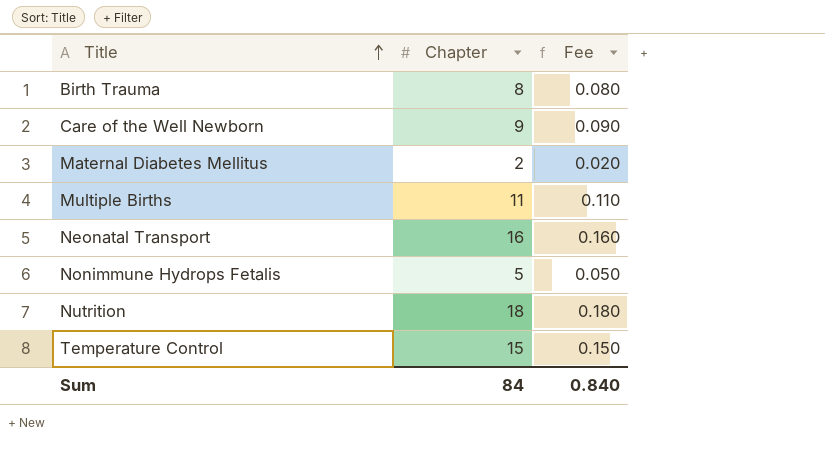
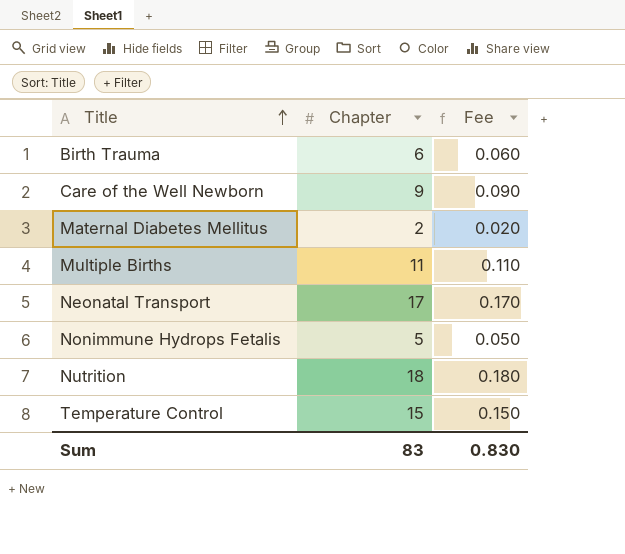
Birth Trauma | Chapter: 8 -> 6
Birth Trauma | Fee: 0.080 -> 0.060
Neonatal Transport | Chapter: 16 -> 17
Neonatal Transport | Fee: 0.160 -> 0.170
Sum | Chapter: 84 -> 83
Sum | Fee: 0.840 -> 0.830

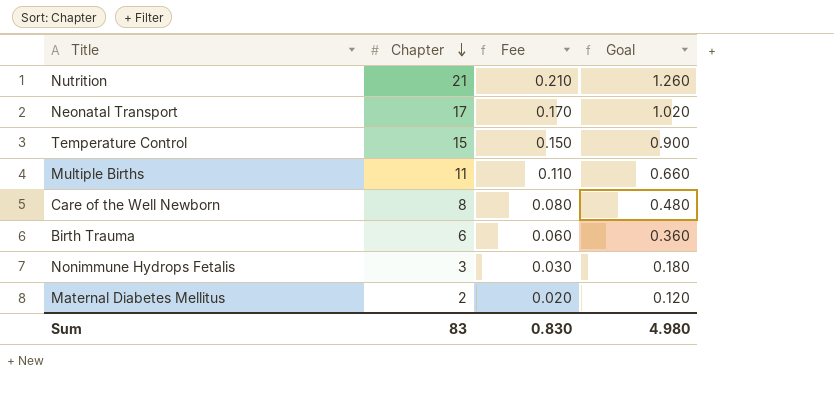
row order: Title ascending -> Chapter descending
column Goal | formula: none -> [Chapter] * 0.06
Nutrition | Chapter: 18 -> 21
Nutrition | Fee: 0.180 -> 0.210
Care of the Well Newborn | Chapter: 9 -> 8
Care of the Well Newborn | Fee: 0.090 -> 0.080
Nonimmune Hydrops Fetalis | Chapter: 5 -> 3
Nonimmune Hydrops Fetalis | Fee: 0.050 -> 0.030

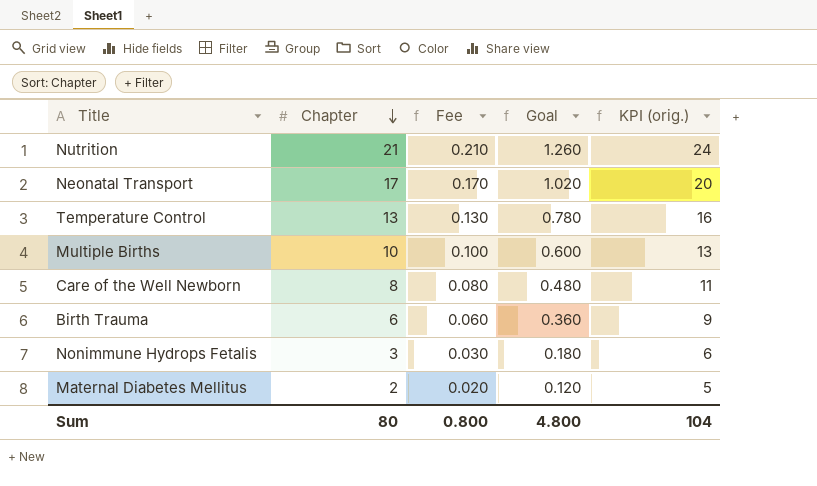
column KPI (orig.) | formula: none -> [Chapter] + 3
Temperature Control | Chapter: 15 -> 13
Temperature Control | Fee: 0.150 -> 0.130
Temperature Control | Goal: 0.900 -> 0.780
Multiple Births | Chapter: 11 -> 10
Multiple Births | Fee: 0.110 -> 0.100
Multiple Births | Goal: 0.660 -> 0.600
Sum | Chapter: 83 -> 80
Sum | Fee: 0.830 -> 0.800
Sum | Goal: 4.980 -> 4.800

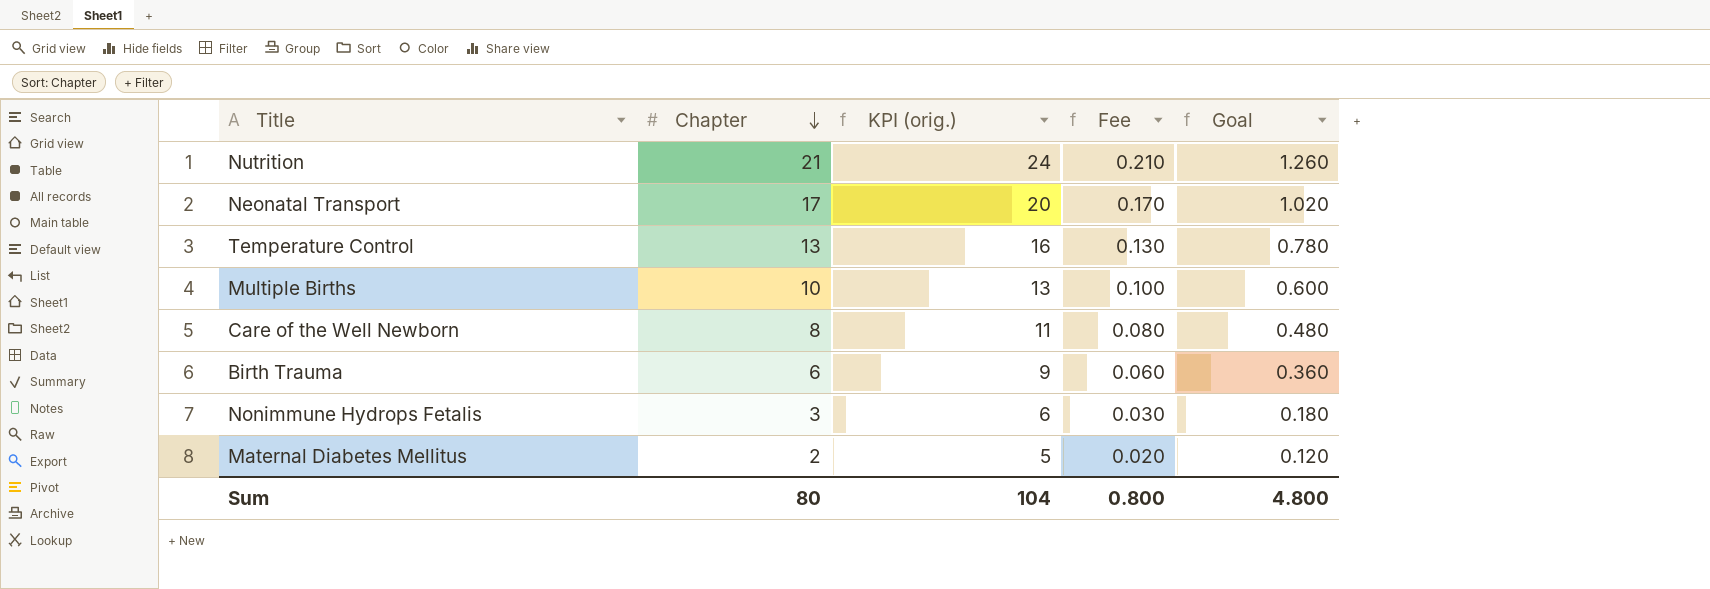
column KPI (orig.) | position: 5 -> 3

